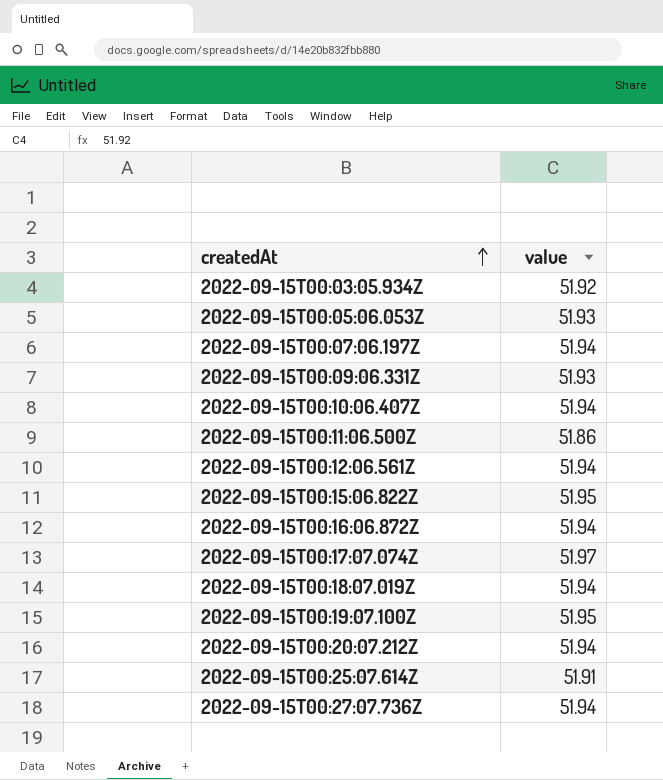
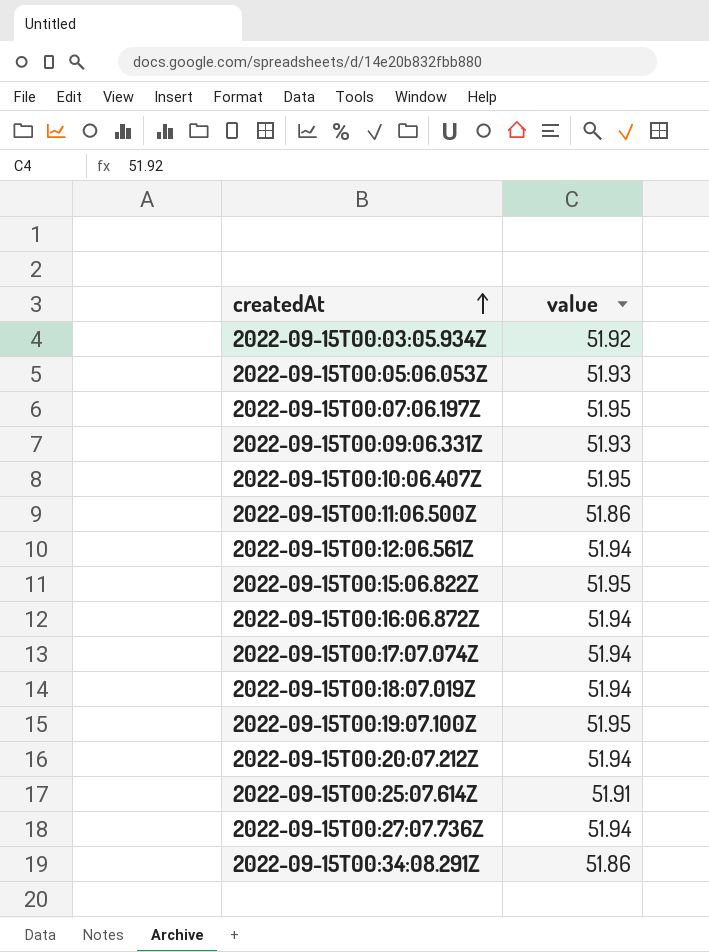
2022-09-15T00:07:06.197Z | value: 51.94 -> 51.95
2022-09-15T00:10:06.407Z | value: 51.94 -> 51.95
2022-09-15T00:17:07.074Z | value: 51.97 -> 51.94
row 2022-09-15T00:34:08.291Z: none -> 51.86

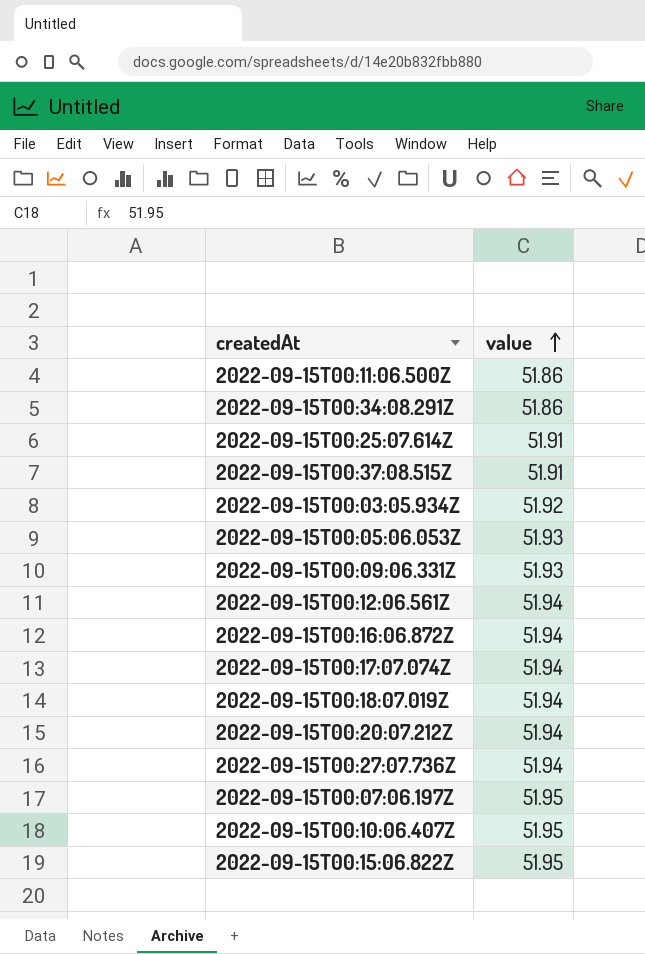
row order: createdAt ascending -> value ascending
row 2022-09-15T00:19:07.100Z: 51.95 -> none
row 2022-09-15T00:37:08.515Z: none -> 51.91

